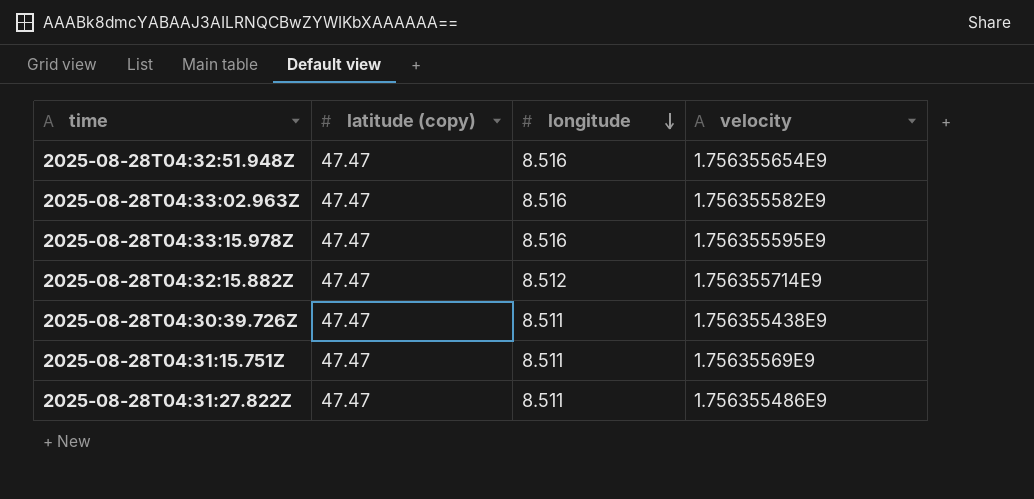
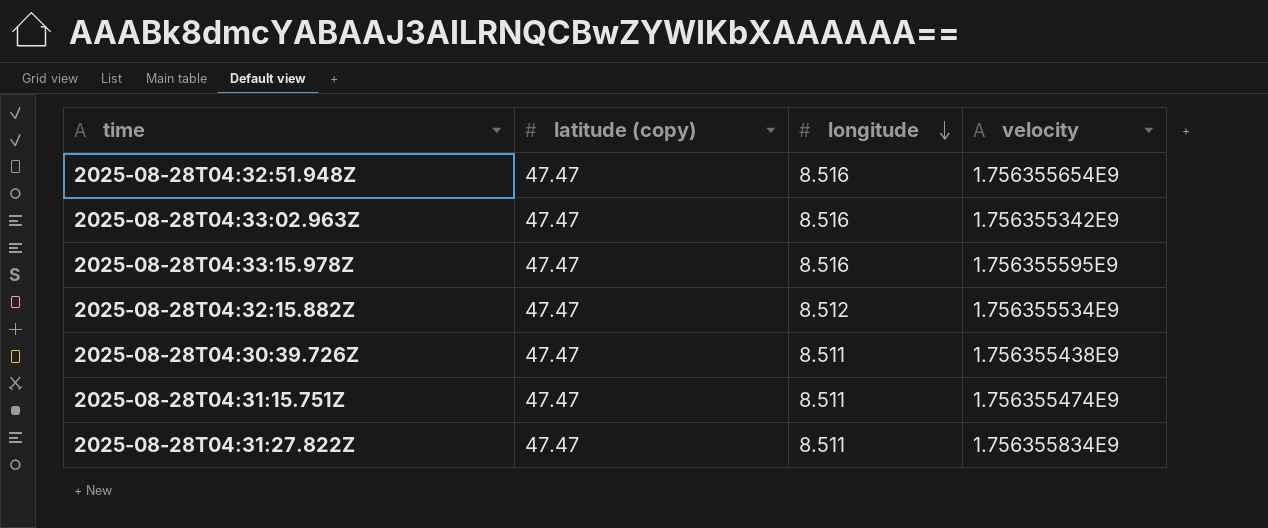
2025-08-28T04:33:02.963Z | velocity: 1.756355582E9 -> 1.756355342E9
2025-08-28T04:32:15.882Z | velocity: 1.756355714E9 -> 1.756355534E9
2025-08-28T04:31:15.751Z | velocity: 1.75635569E9 -> 1.756355474E9
2025-08-28T04:31:27.822Z | velocity: 1.756355486E9 -> 1.756355834E9

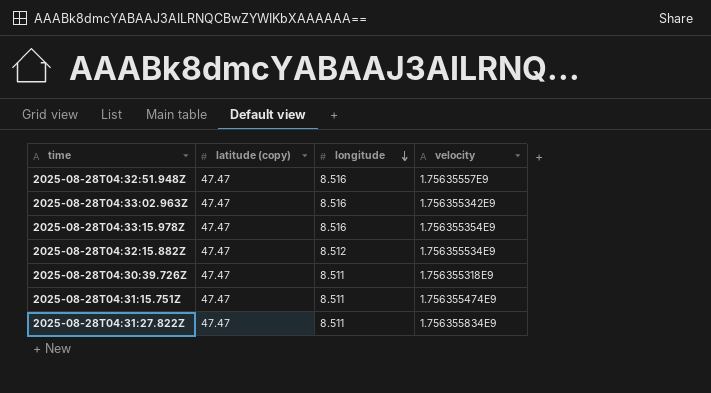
2025-08-28T04:32:51.948Z | velocity: 1.756355654E9 -> 1.75635557E9
2025-08-28T04:33:15.978Z | velocity: 1.756355595E9 -> 1.756355354E9
2025-08-28T04:30:39.726Z | velocity: 1.756355438E9 -> 1.756355318E9

